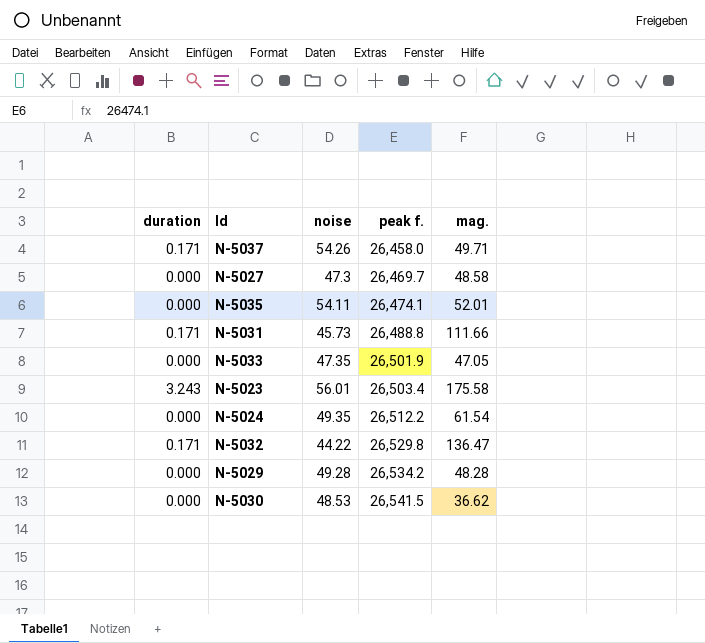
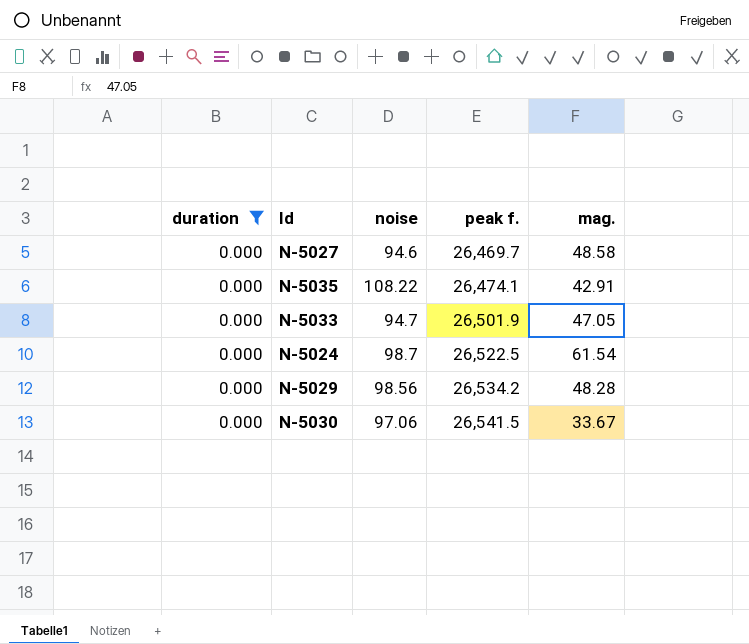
filter: none -> duration = 0.000
N-5027 | noise: 47.3 -> 94.6
N-5035 | noise: 54.11 -> 108.22
N-5035 | mag.: 52.01 -> 42.91
N-5033 | noise: 47.35 -> 94.7
N-5024 | noise: 49.35 -> 98.7
N-5024 | peak f.: 26,512.2 -> 26,522.5
N-5029 | noise: 49.28 -> 98.56
N-5030 | noise: 48.53 -> 97.06
N-5030 | mag.: 36.62 -> 33.67

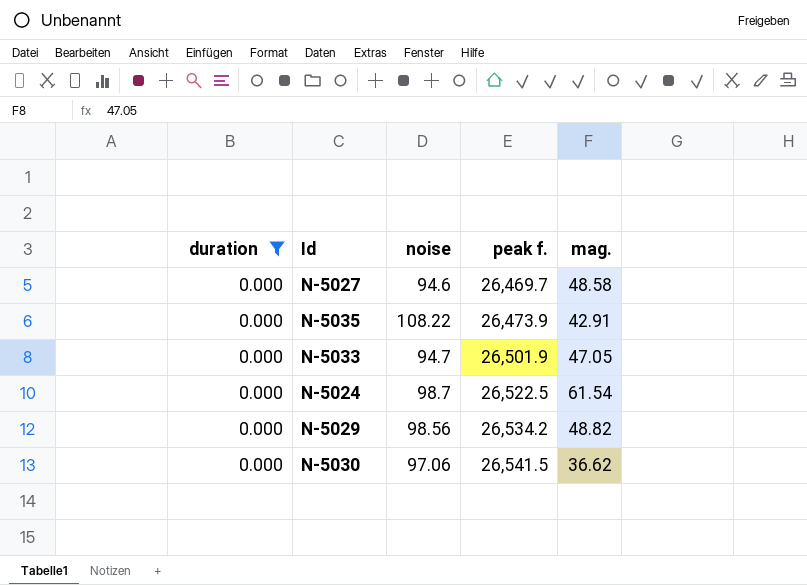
N-5035 | peak f.: 26,474.1 -> 26,473.9
N-5029 | mag.: 48.28 -> 48.82
N-5030 | mag.: 33.67 -> 36.62

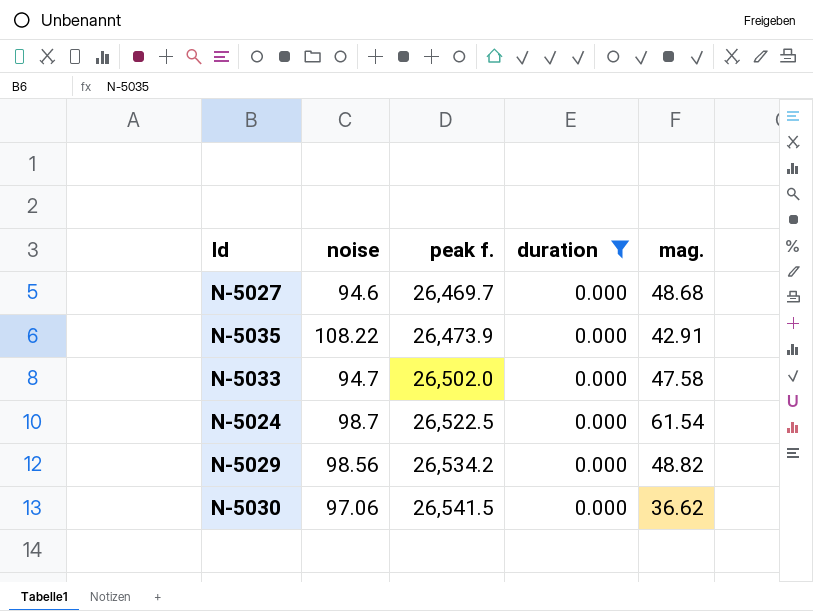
column duration | position: 1 -> 4
N-5027 | mag.: 48.58 -> 48.68
N-5033 | peak f.: 26,501.9 -> 26,502.0
N-5033 | mag.: 47.05 -> 47.58

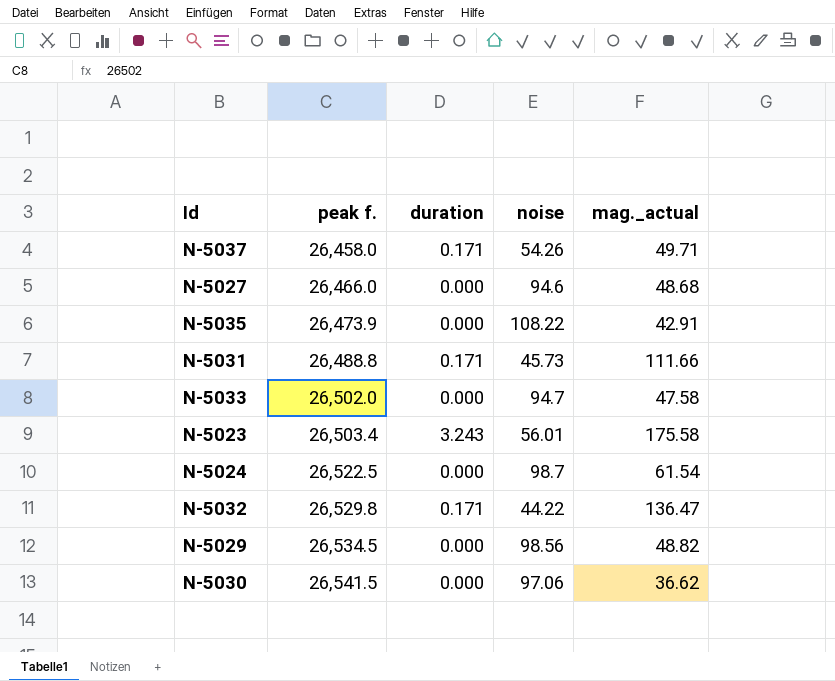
filter: duration = 0.000 -> none
column noise | position: 2 -> 4
column name: mag. -> mag._actual
N-5027 | peak f.: 26,469.7 -> 26,466.0
N-5029 | peak f.: 26,534.2 -> 26,534.5

